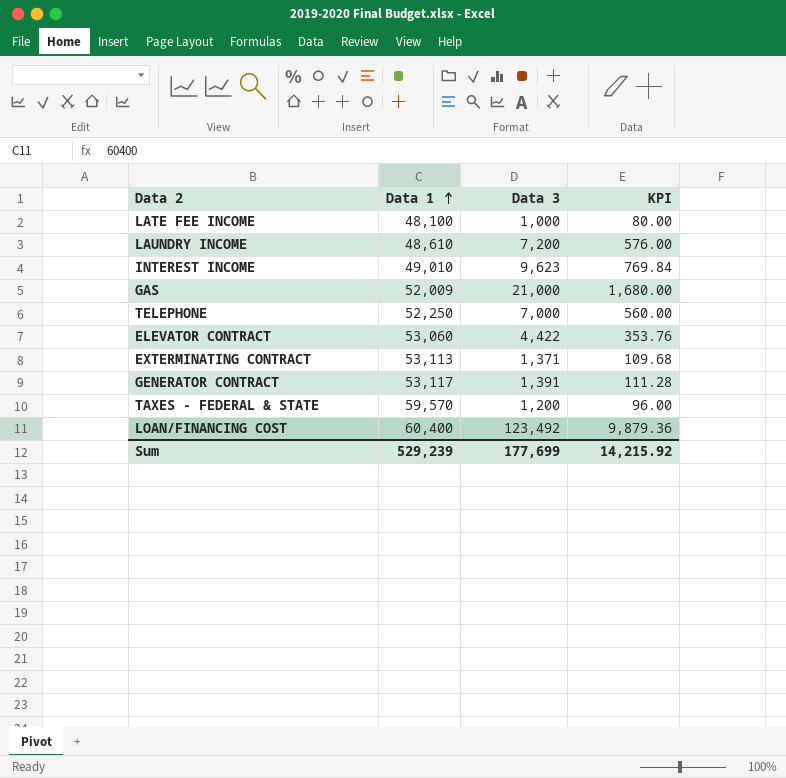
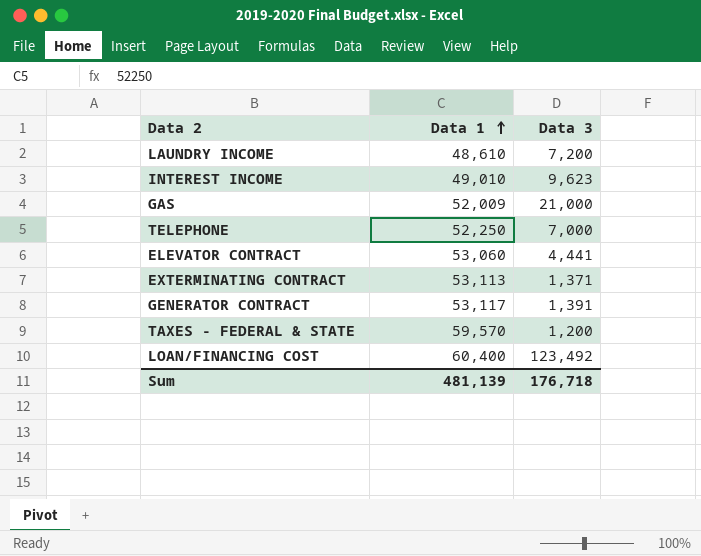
column KPI | formula: [Data 3] * 0.08 -> none
row LATE FEE INCOME: 48,100 | 1,000 | 80.00 -> none
ELEVATOR CONTRACT | Data 3: 4,422 -> 4,441
Sum | Data 1: 529,239 -> 481,139
Sum | Data 3: 177,699 -> 176,718

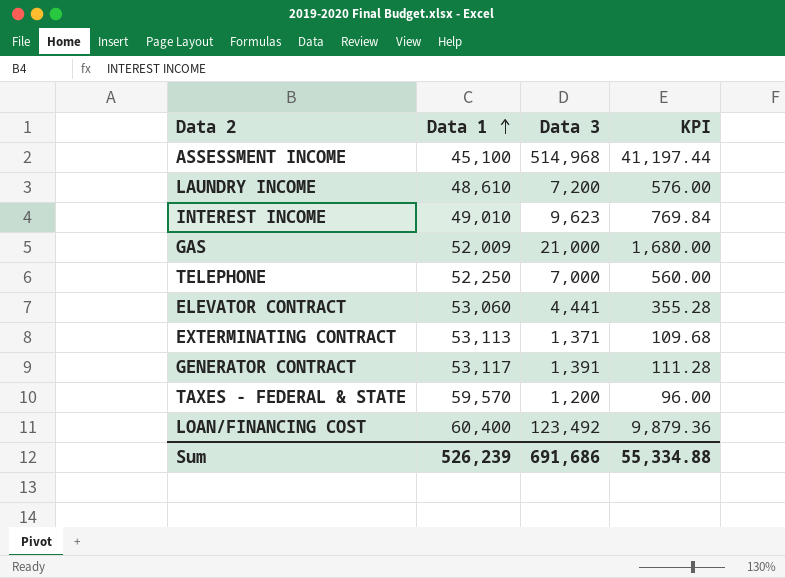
column KPI | formula: none -> [Data 3] * 0.08
row ASSESSMENT INCOME: none -> 45,100 | 514,968 | 41,197.44
Sum | Data 1: 481,139 -> 526,239
Sum | Data 3: 176,718 -> 691,686

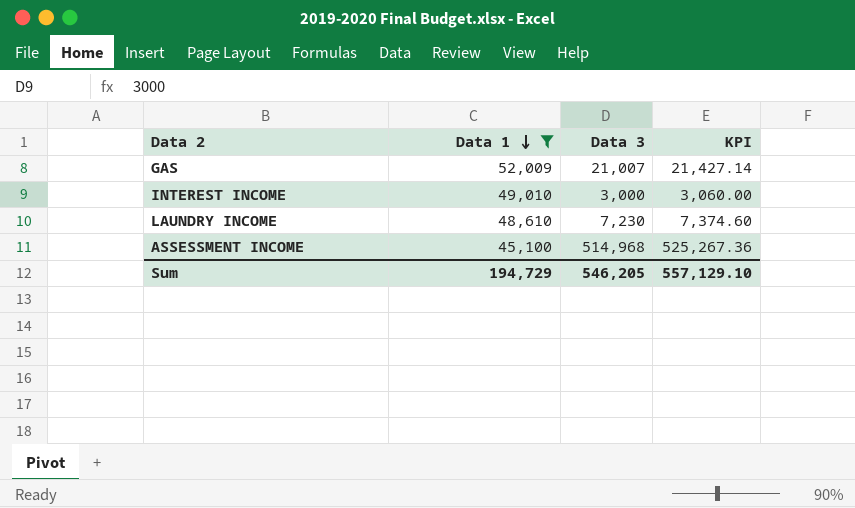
filter: none -> Data 1 <= 52,009
row order: Data 1 ascending -> Data 1 descending
column KPI | formula: [Data 3] * 0.08 -> [Data 3] * 1.02
GAS | Data 3: 21,000 -> 21,007
INTEREST INCOME | Data 3: 9,623 -> 3,000
LAUNDRY INCOME | Data 3: 7,200 -> 7,230
Sum | Data 1: 526,239 -> 194,729
Sum | Data 3: 691,686 -> 546,205
Sum | KPI: 55,334.88 -> 557,129.10

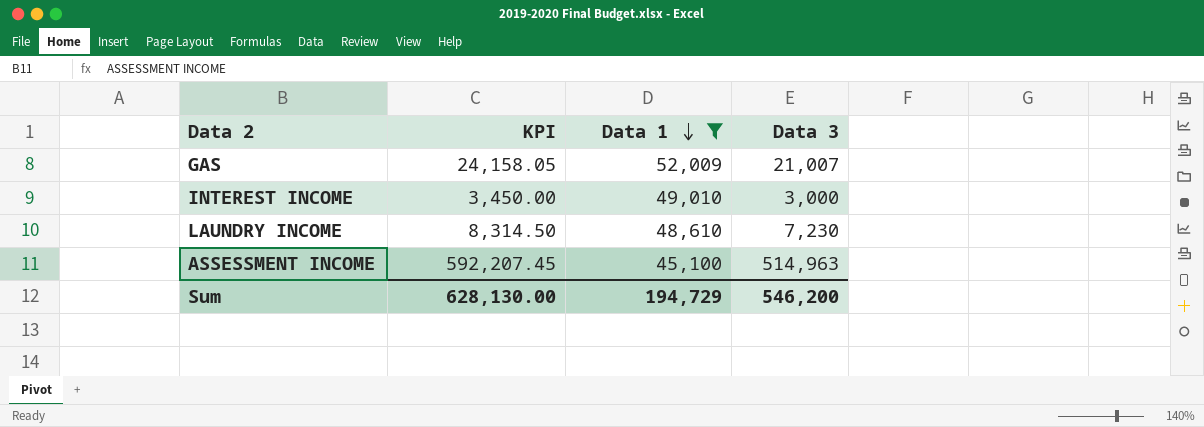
column KPI | formula: [Data 3] * 1.02 -> [Data 3] * 1.15
column KPI | position: 4 -> 2
ASSESSMENT INCOME | Data 3: 514,968 -> 514,963
Sum | KPI: 557,129.10 -> 628,130.00
Sum | Data 3: 546,205 -> 546,200

